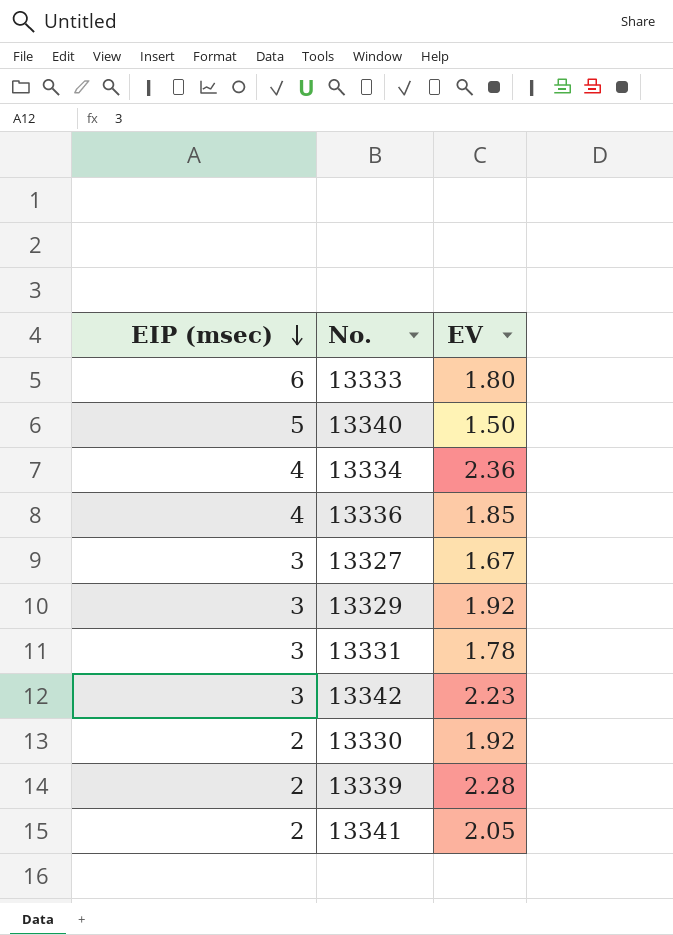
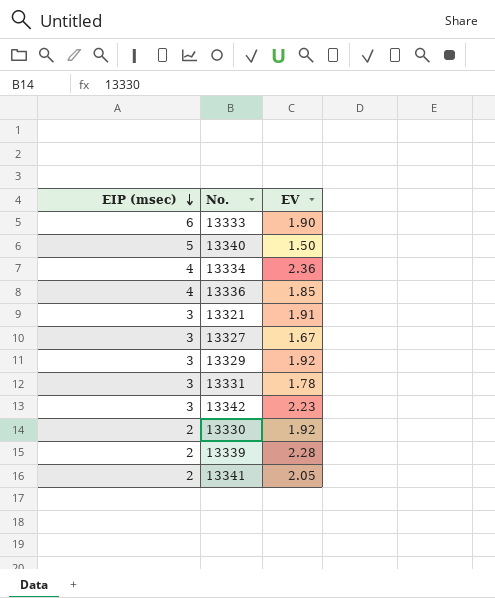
13333 | EV: 1.80 -> 1.90
row 13321: none -> 3 | 1.91

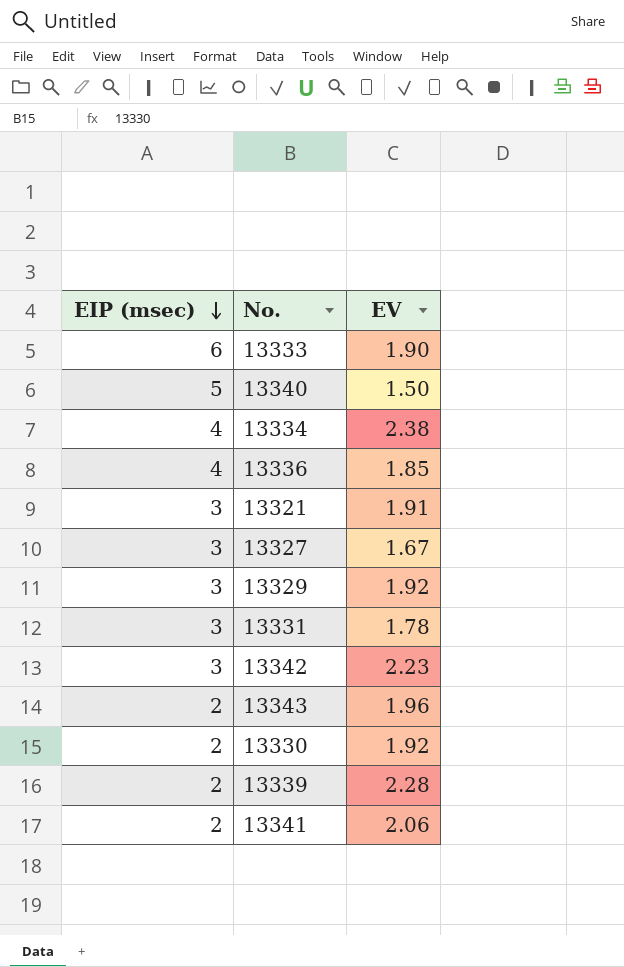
13334 | EV: 2.36 -> 2.38
row 13343: none -> 2 | 1.96
13341 | EV: 2.05 -> 2.06

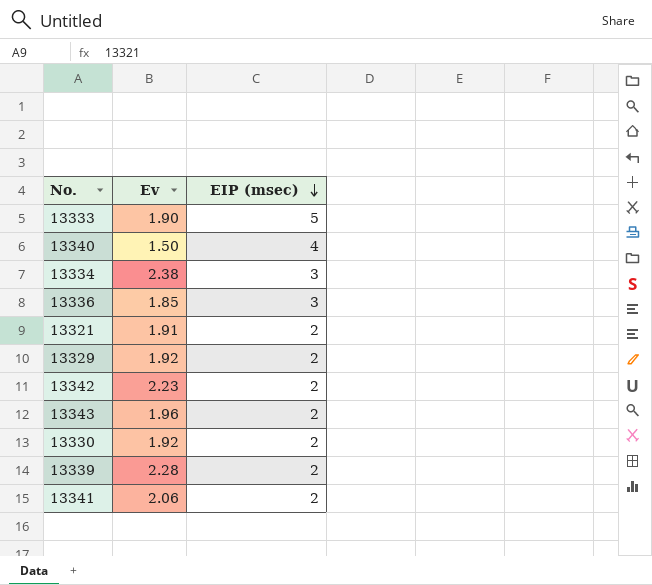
column name: EV -> Ev
column EIP (msec) | position: 1 -> 3
row 13327: 3 | 1.67 -> none
row 13331: 3 | 1.78 -> none
13333 | EIP (msec): 6 -> 5
13340 | EIP (msec): 5 -> 4
13334 | EIP (msec): 4 -> 3
13336 | EIP (msec): 4 -> 3
13321 | EIP (msec): 3 -> 2
13329 | EIP (msec): 3 -> 2
13342 | EIP (msec): 3 -> 2

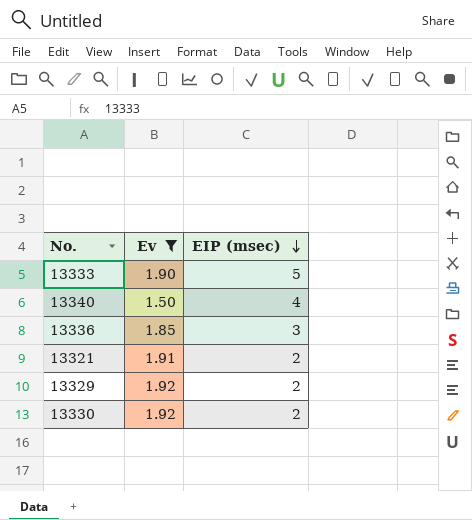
filter: none -> Ev <= 1.92

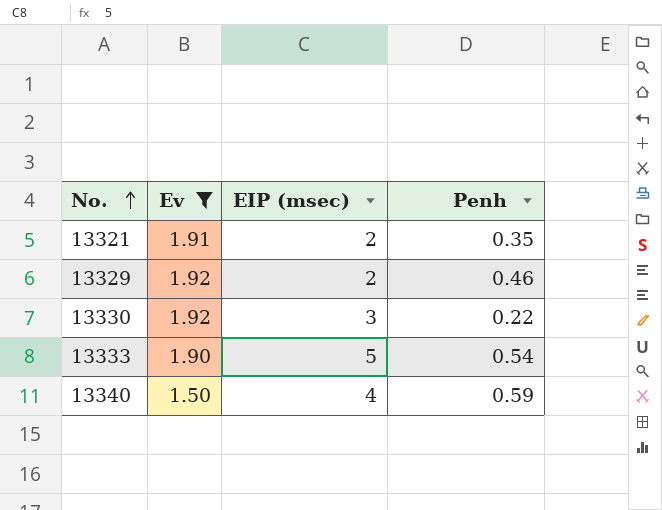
row order: EIP (msec) descending -> No. ascending
column Penh | position: none -> 4
row 13336: 1.85 | 3 -> none
13330 | EIP (msec): 2 -> 3

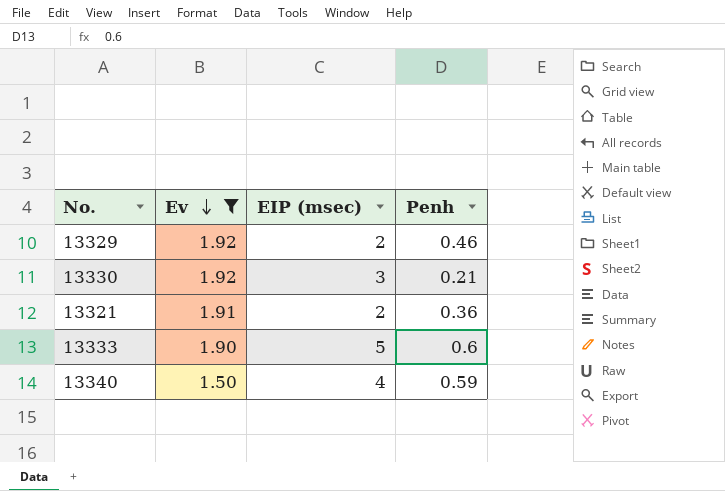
row order: No. ascending -> Ev descending
13330 | Penh: 0.22 -> 0.21
13321 | Penh: 0.35 -> 0.36
13333 | Penh: 0.54 -> 0.6

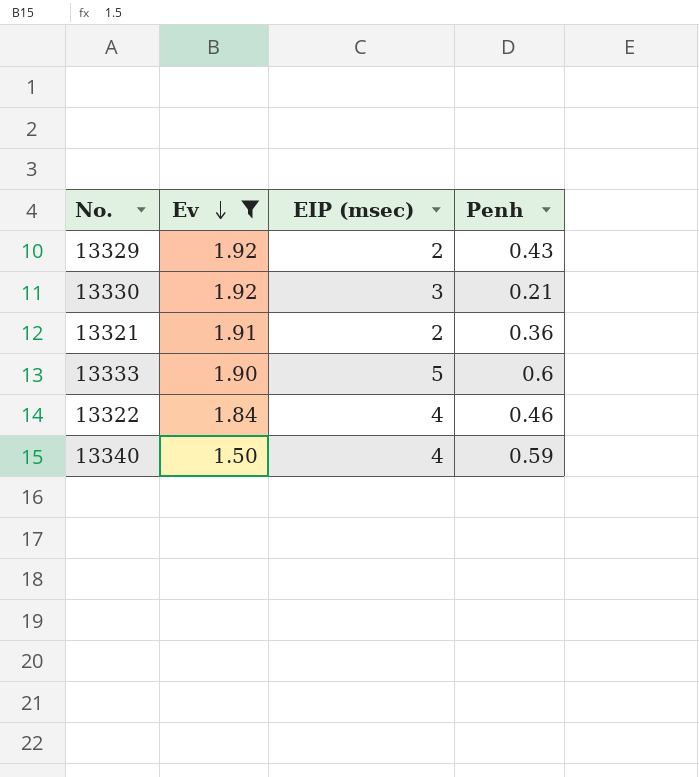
13329 | Penh: 0.46 -> 0.43
row 13322: none -> 1.84 | 4 | 0.46

